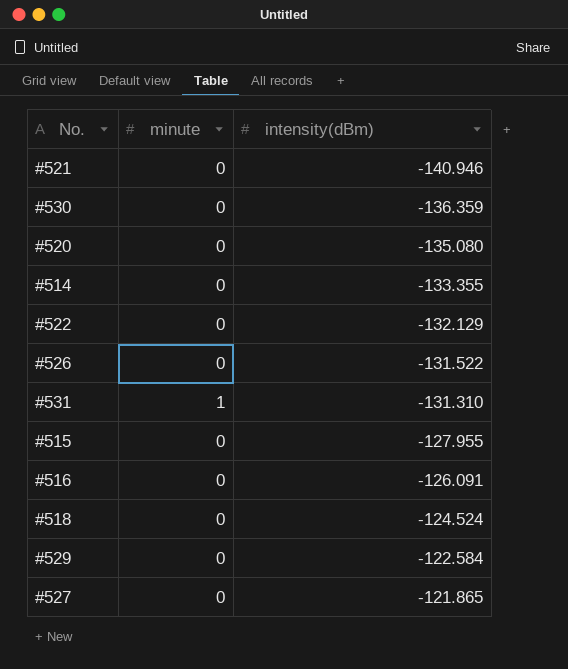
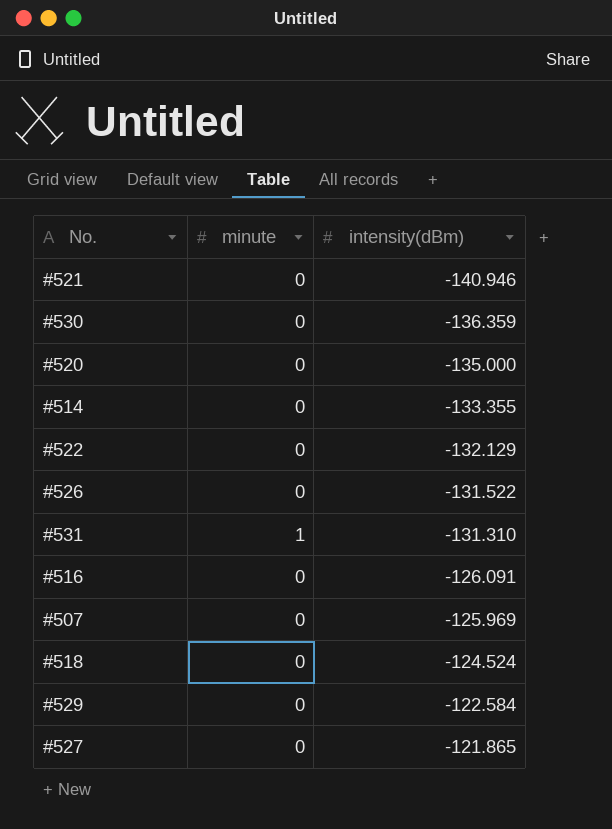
row #515: 0 | -127.955 -> none
#520 | intensity(dBm): -135.080 -> -135.000
row #507: none -> 0 | -125.969

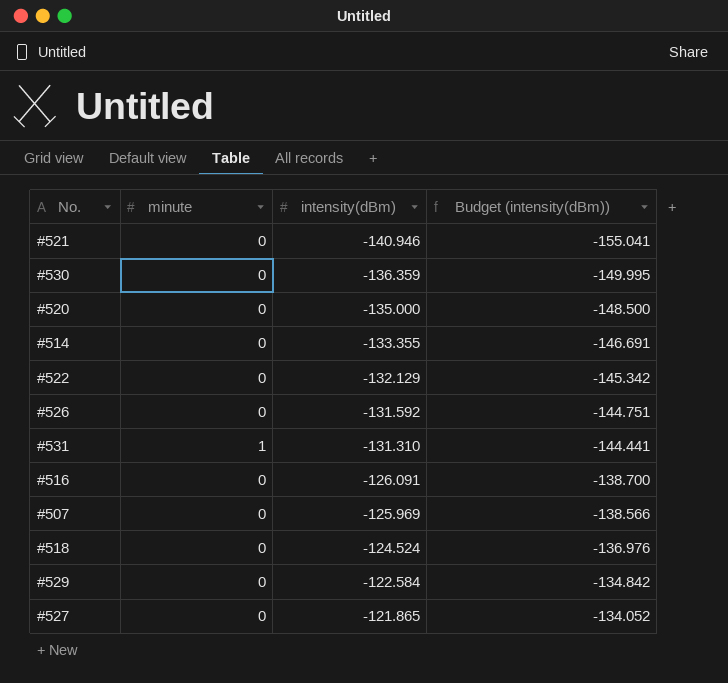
column Budget (intensity(dBm)) | formula: none -> [intensity(dBm)] * 1.1
#526 | intensity(dBm): -131.522 -> -131.592

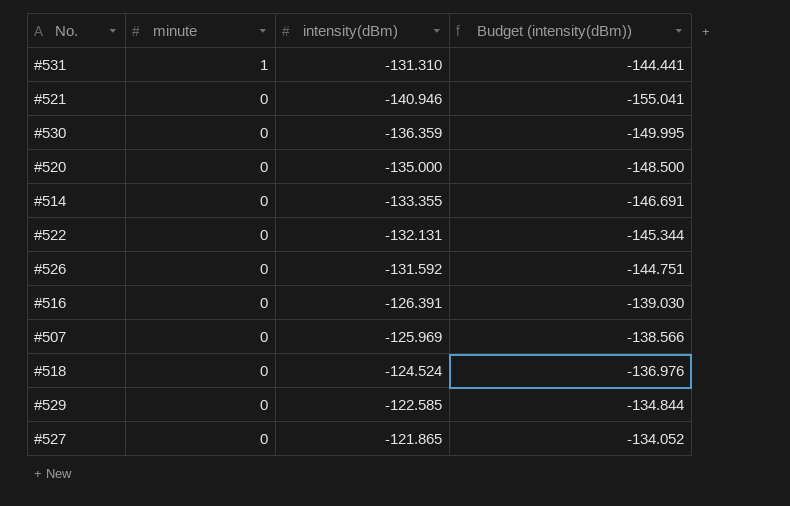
row order: intensity(dBm) ascending -> minute descending
#522 | intensity(dBm): -132.129 -> -132.131
#522 | Budget (intensity(dBm)): -145.342 -> -145.344
#516 | intensity(dBm): -126.091 -> -126.391
#516 | Budget (intensity(dBm)): -138.700 -> -139.030
#529 | intensity(dBm): -122.584 -> -122.585
#529 | Budget (intensity(dBm)): -134.842 -> -134.844

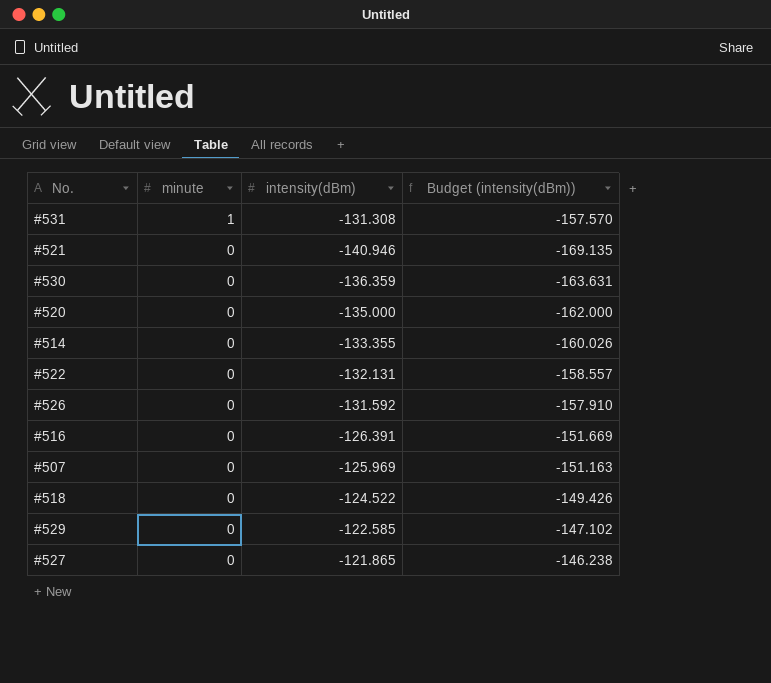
column Budget (intensity(dBm)) | formula: [intensity(dBm)] * 1.1 -> [intensity(dBm)] * 1.2
#531 | intensity(dBm): -131.310 -> -131.308
#518 | intensity(dBm): -124.524 -> -124.522

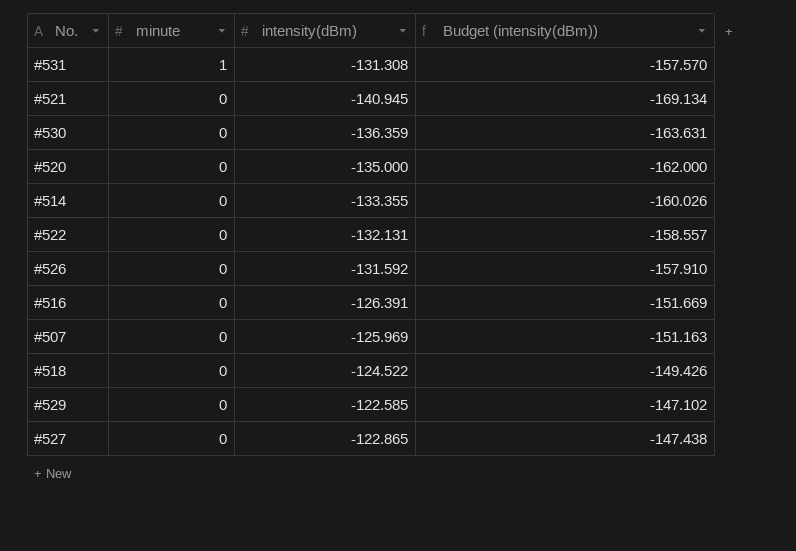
#521 | intensity(dBm): -140.946 -> -140.945
#521 | Budget (intensity(dBm)): -169.135 -> -169.134
#527 | intensity(dBm): -121.865 -> -122.865
#527 | Budget (intensity(dBm)): -146.238 -> -147.438

